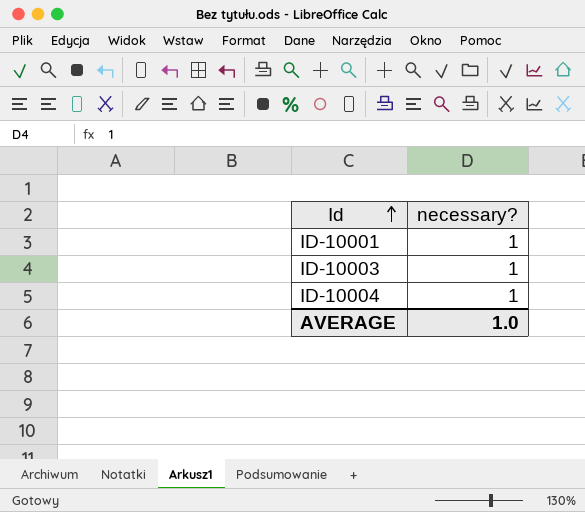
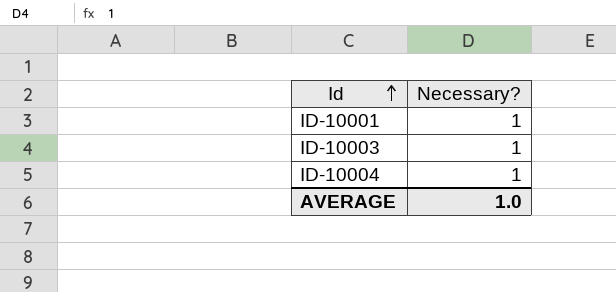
column name: necessary? -> Necessary?

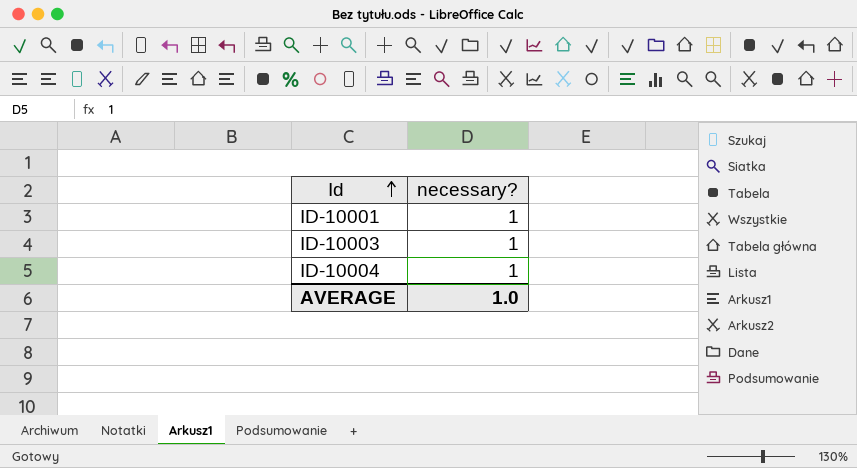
column name: Necessary? -> necessary?

